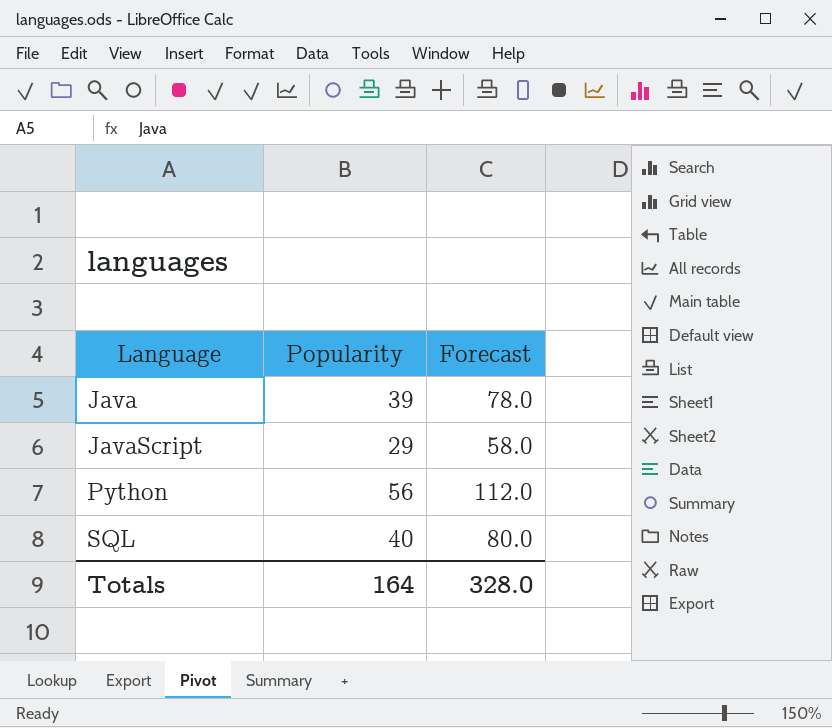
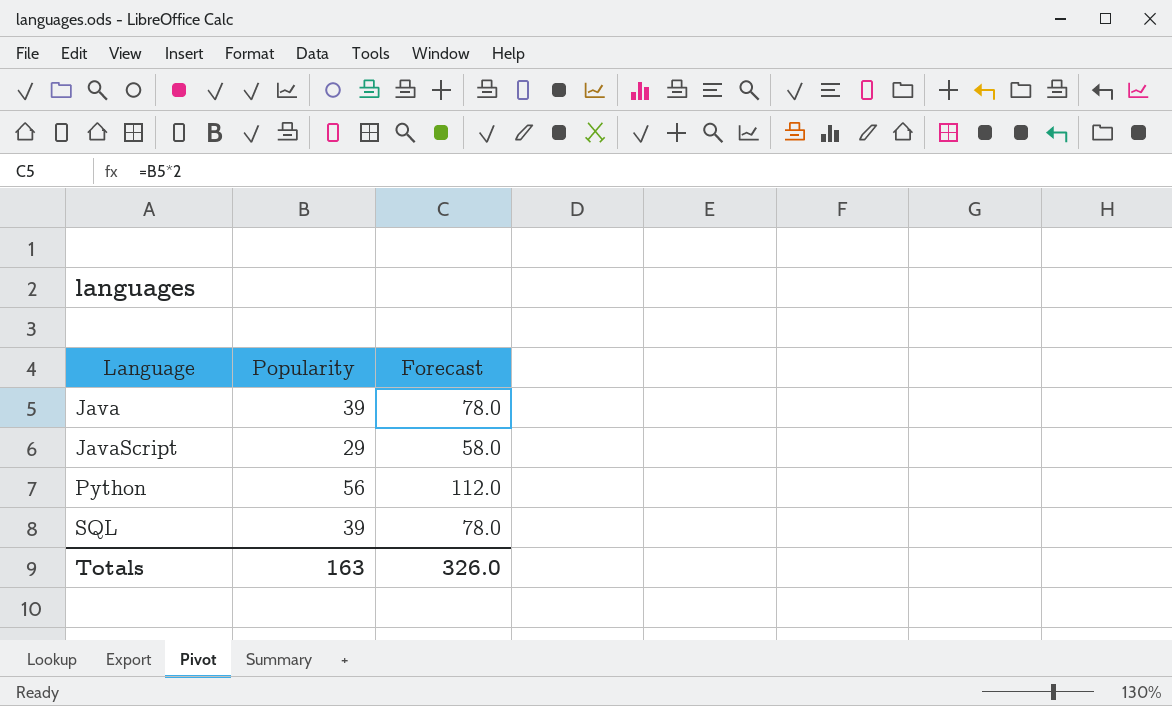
SQL | Popularity: 40 -> 39
SQL | Forecast: 80.0 -> 78.0
Totals | Popularity: 164 -> 163
Totals | Forecast: 328.0 -> 326.0

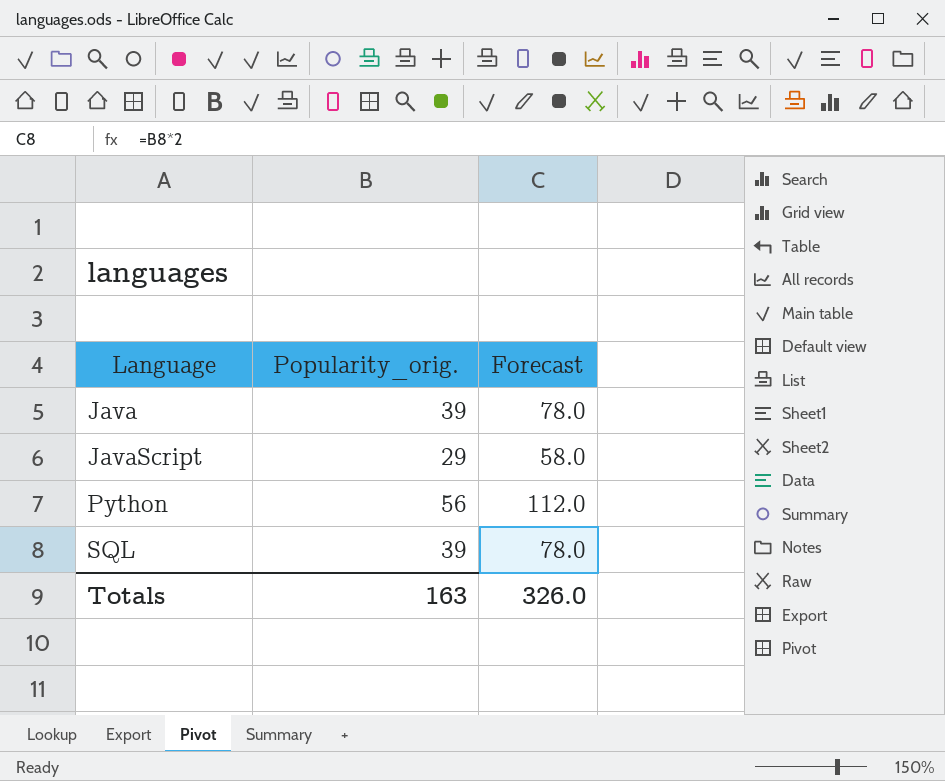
column name: Popularity -> Popularity_orig.

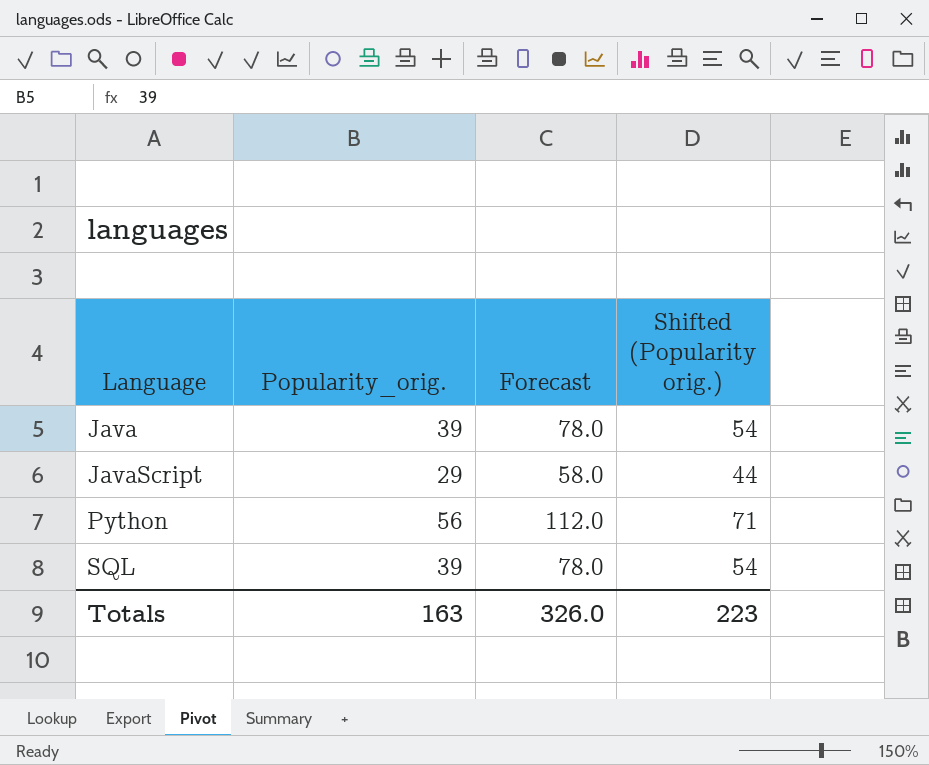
column Shifted (Popularity orig.) | formula: none -> [Popularity_orig.] + 15

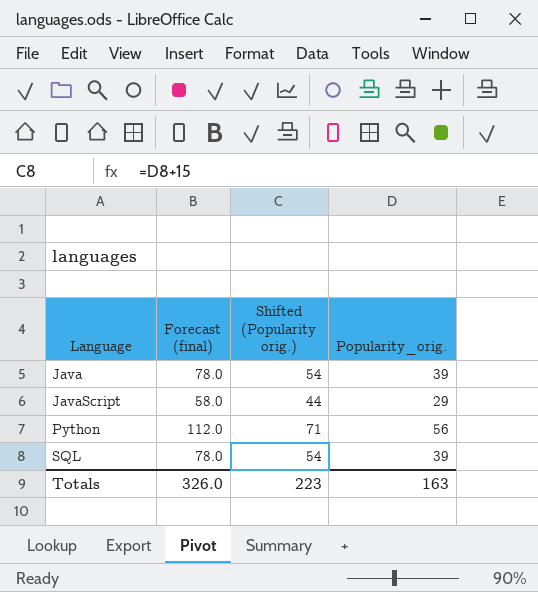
column name: Forecast -> Forecast (final)
column Popularity_orig. | position: 2 -> 4

